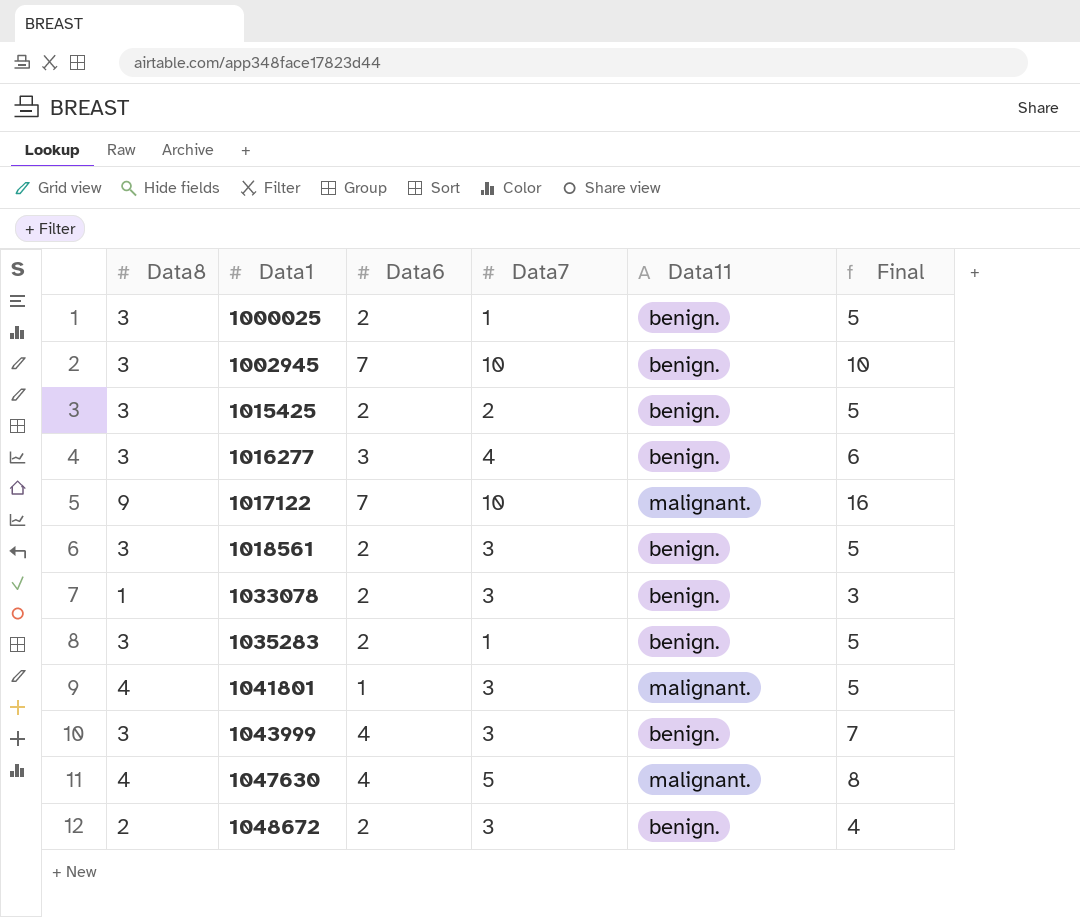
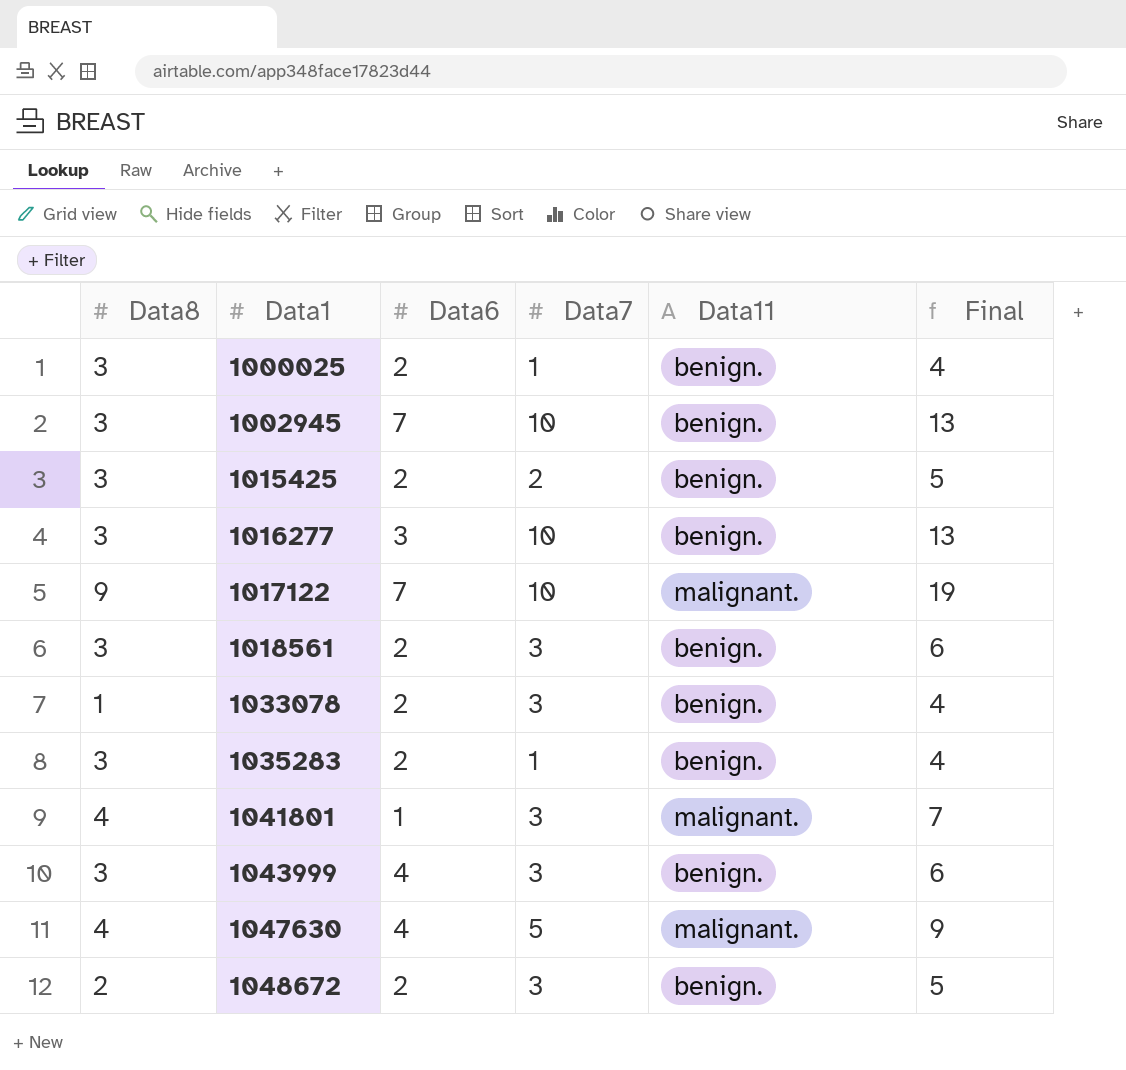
column Final | formula: [Data8] + [Data6] -> [Data8] + [Data7]
1016277 | Data7: 4 -> 10

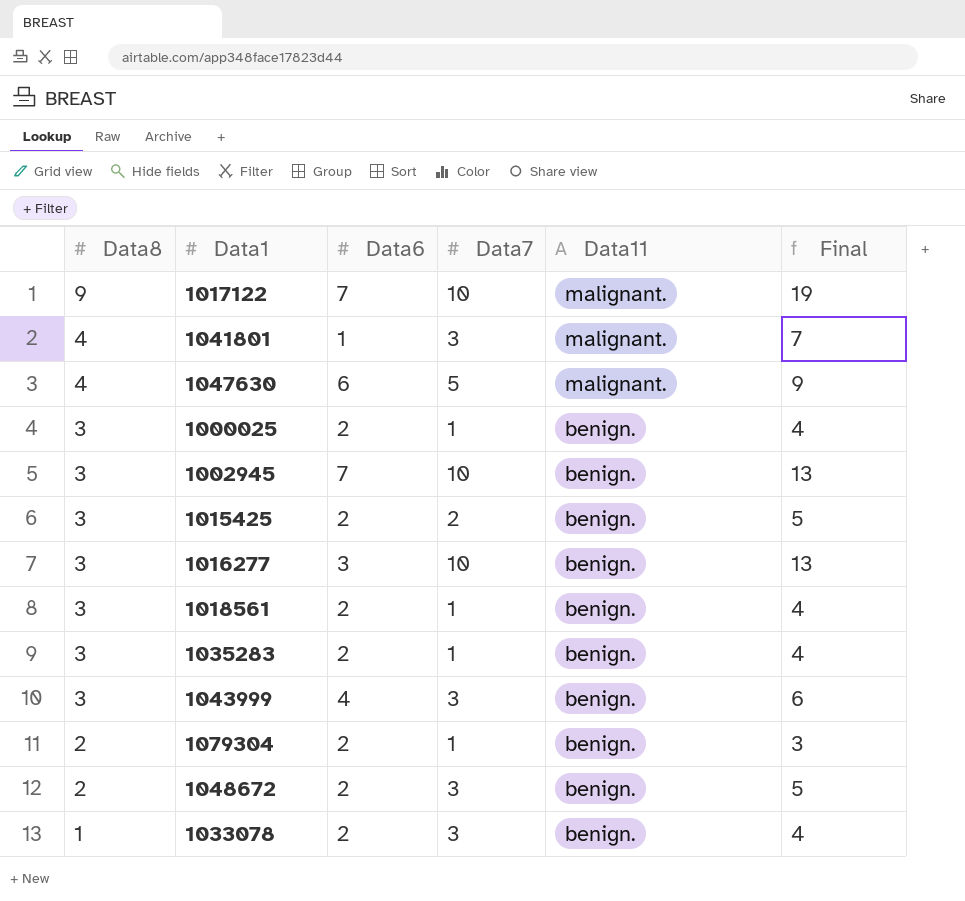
row order: Data1 ascending -> Data8 descending
1047630 | Data6: 4 -> 6
1018561 | Data7: 3 -> 1
1018561 | Final: 6 -> 4
row 1079304: none -> 2 | 2 | 1 | benign. | 3

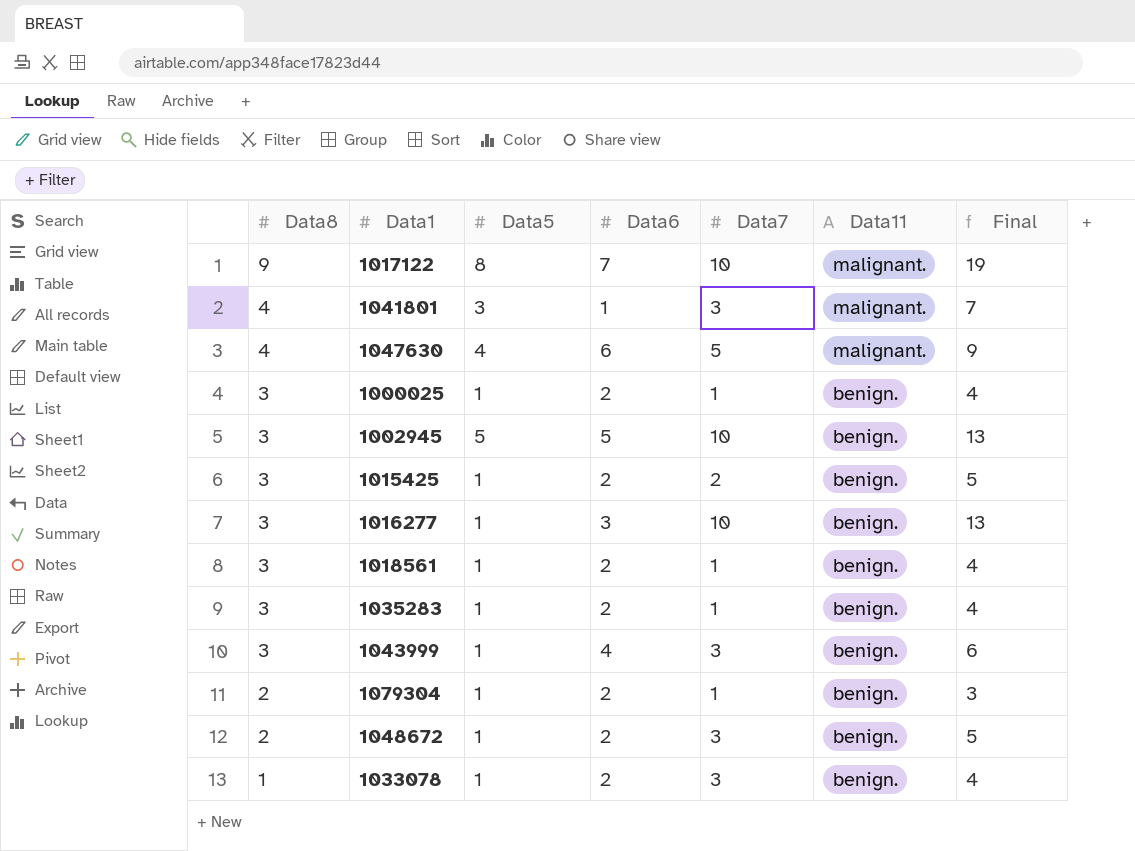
column Data5 | position: none -> 3
1002945 | Data6: 7 -> 5

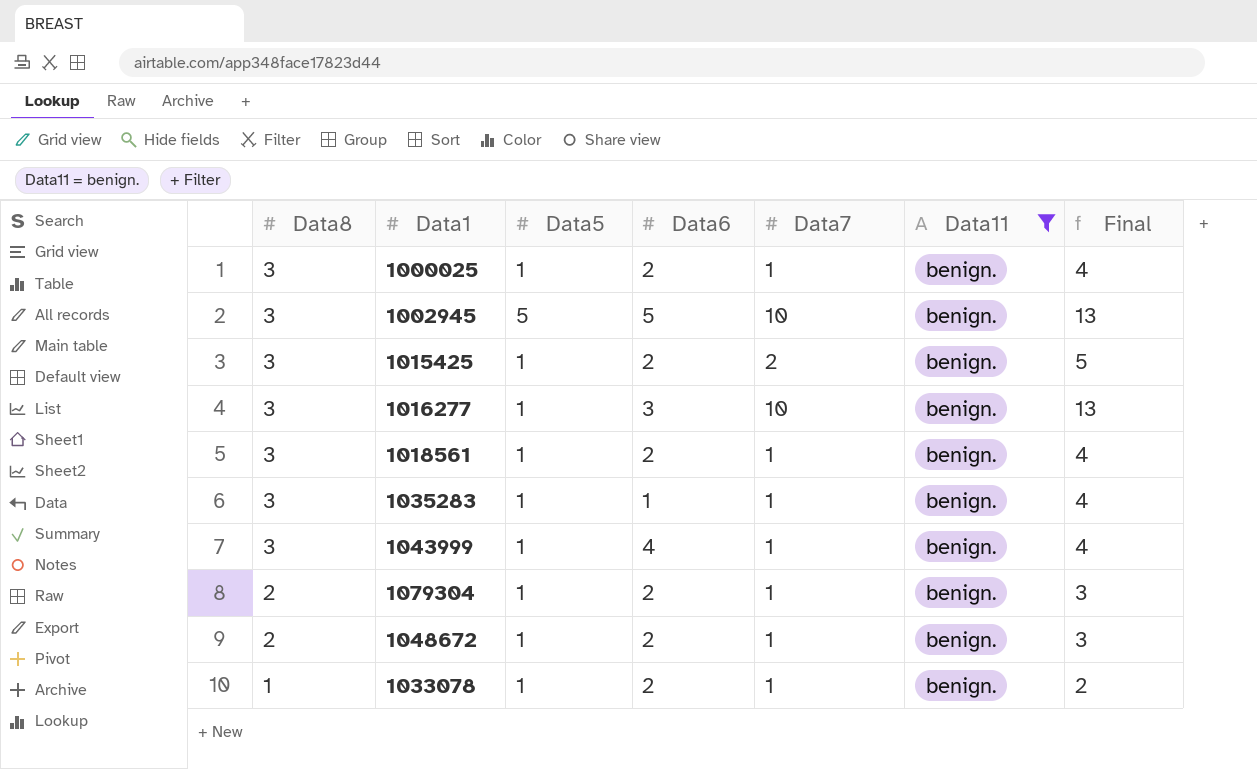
filter: none -> Data11 = benign.
1035283 | Data6: 2 -> 1
1043999 | Data7: 3 -> 1
1043999 | Final: 6 -> 4
1048672 | Data7: 3 -> 1
1048672 | Final: 5 -> 3
1033078 | Data7: 3 -> 1
1033078 | Final: 4 -> 2

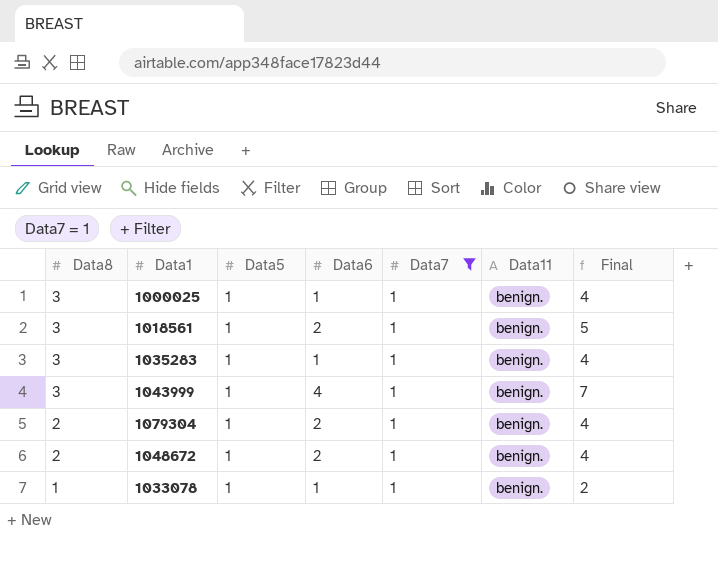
filter: Data11 = benign. -> Data7 = 1
column Final | formula: [Data8] + [Data7] -> [Data8] + [Data6]
1000025 | Data6: 2 -> 1
1033078 | Data6: 2 -> 1

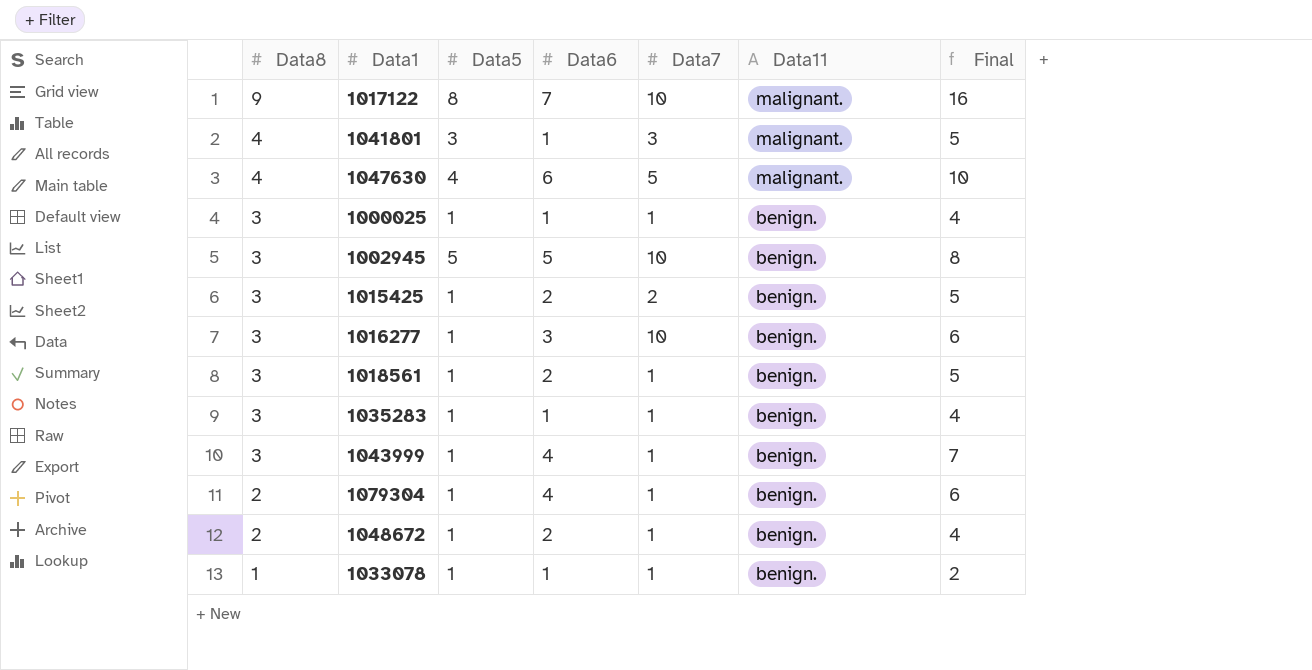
filter: Data7 = 1 -> none
1079304 | Data6: 2 -> 4
1079304 | Final: 4 -> 6

